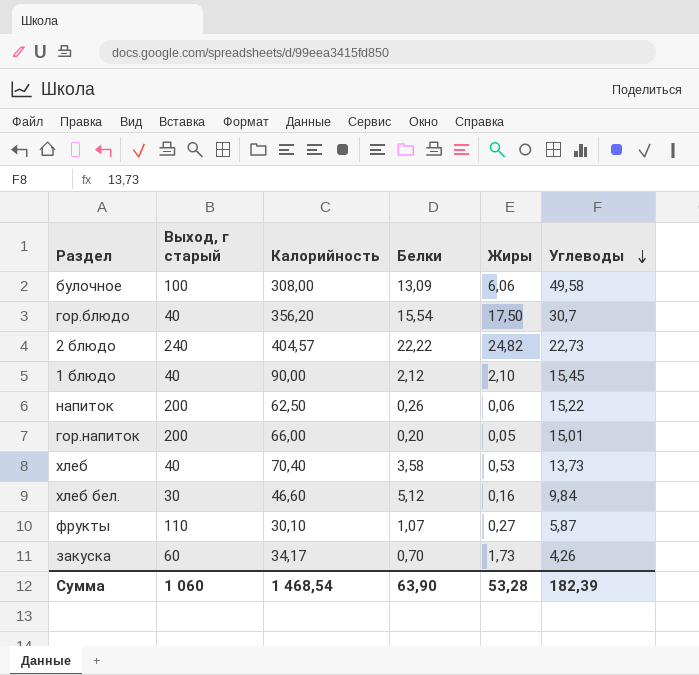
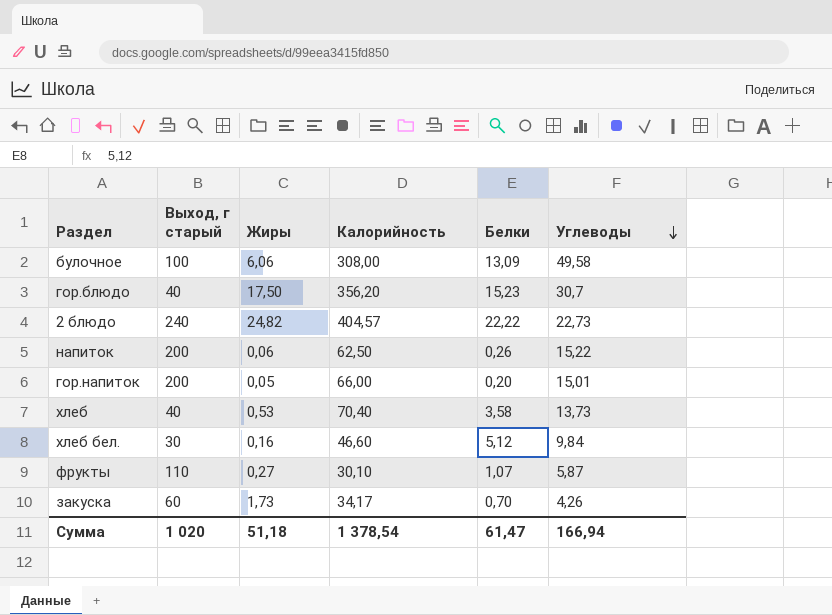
column Жиры | position: 5 -> 3
row 1 блюдо: 40 | 90,00 | 2,12 | 2,10 | 15,45 -> none
гор.блюдо | Белки: 15,54 -> 15,23
Сумма | Выход, г старый: 1 060 -> 1 020
Сумма | Жиры: 53,28 -> 51,18
Сумма | Калорийность: 1 468,54 -> 1 378,54
Сумма | Белки: 63,90 -> 61,47
Сумма | Углеводы: 182,39 -> 166,94

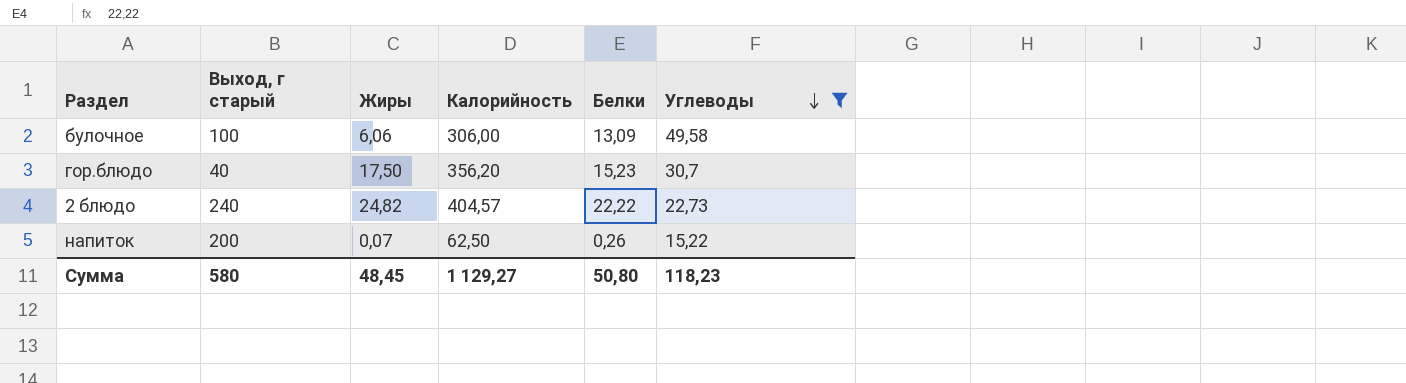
filter: none -> Углеводы >= 15,22
булочное | Калорийность: 308,00 -> 306,00
напиток | Жиры: 0,06 -> 0,07
Сумма | Выход, г старый: 1 020 -> 580
Сумма | Жиры: 51,18 -> 48,45
Сумма | Калорийность: 1 378,54 -> 1 129,27
Сумма | Белки: 61,47 -> 50,80
Сумма | Углеводы: 166,94 -> 118,23

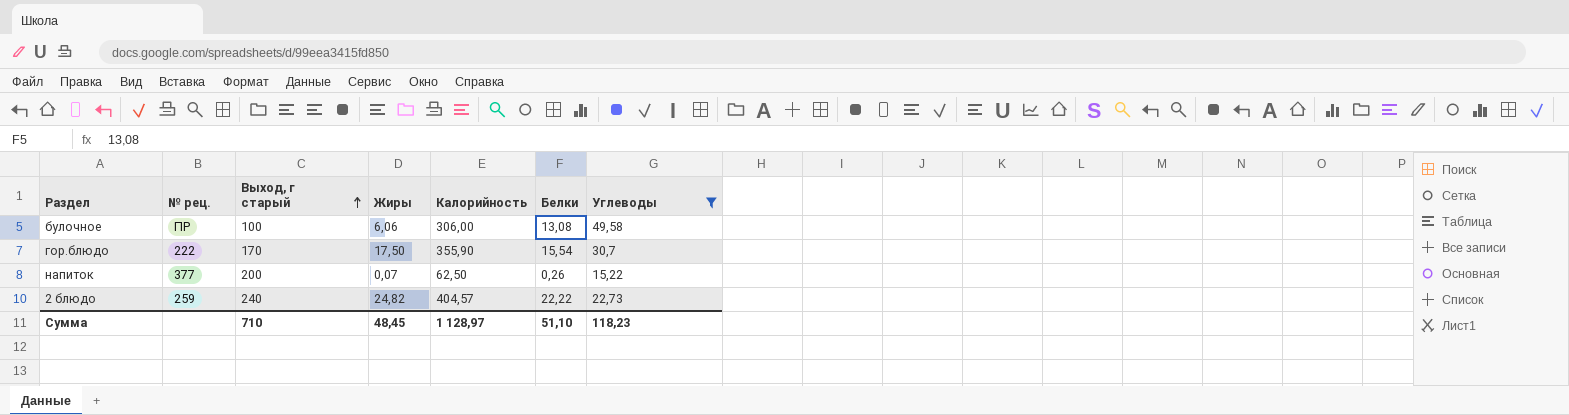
row order: Углеводы descending -> Выход, г старый ascending
column № рец. | position: none -> 2
булочное | Белки: 13,09 -> 13,08
гор.блюдо | Выход, г старый: 40 -> 170
гор.блюдо | Калорийность: 356,20 -> 355,90
гор.блюдо | Белки: 15,23 -> 15,54
Сумма | Выход, г старый: 580 -> 710
Сумма | Калорийность: 1 129,27 -> 1 128,97
Сумма | Белки: 50,80 -> 51,10

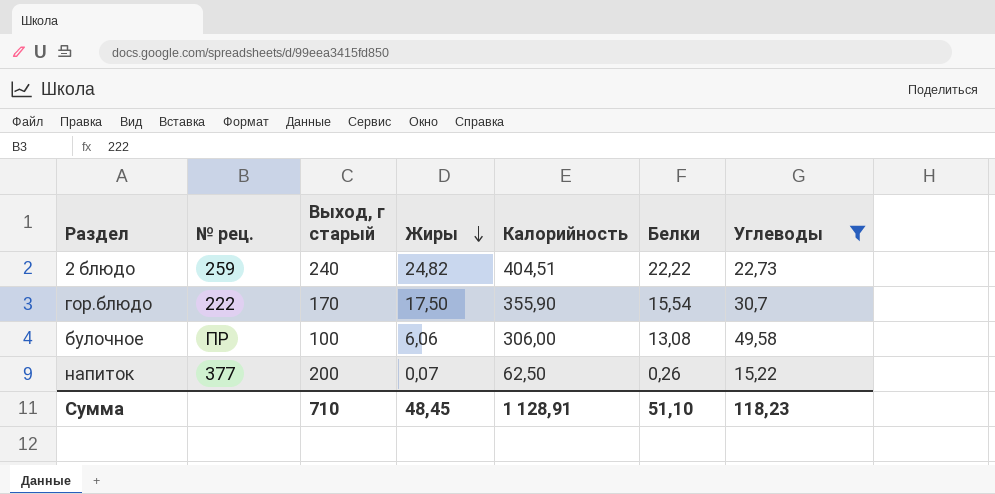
row order: Выход, г старый ascending -> Жиры descending
2 блюдо | Калорийность: 404,57 -> 404,51
Сумма | Калорийность: 1 128,97 -> 1 128,91

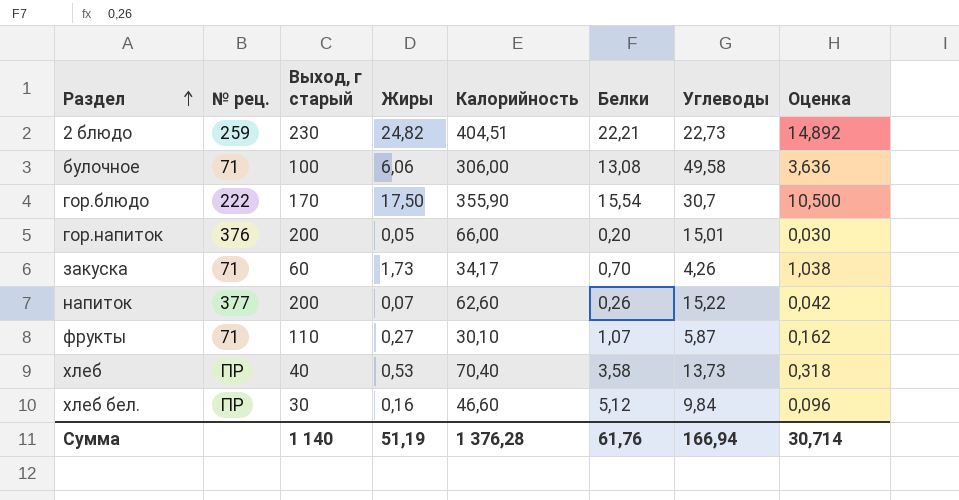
filter: Углеводы >= 15,22 -> none
row order: Жиры descending -> Раздел ascending
column Оценка | formula: none -> [Жиры] * 0,6
2 блюдо | Выход, г старый: 240 -> 230
2 блюдо | Белки: 22,22 -> 22,21
булочное | № рец.: ПР -> 71
напиток | Калорийность: 62,50 -> 62,60
Сумма | Выход, г старый: 710 -> 1 140
Сумма | Жиры: 48,45 -> 51,19
Сумма | Калорийность: 1 128,91 -> 1 376,28
Сумма | Белки: 51,10 -> 61,76
Сумма | Углеводы: 118,23 -> 166,94

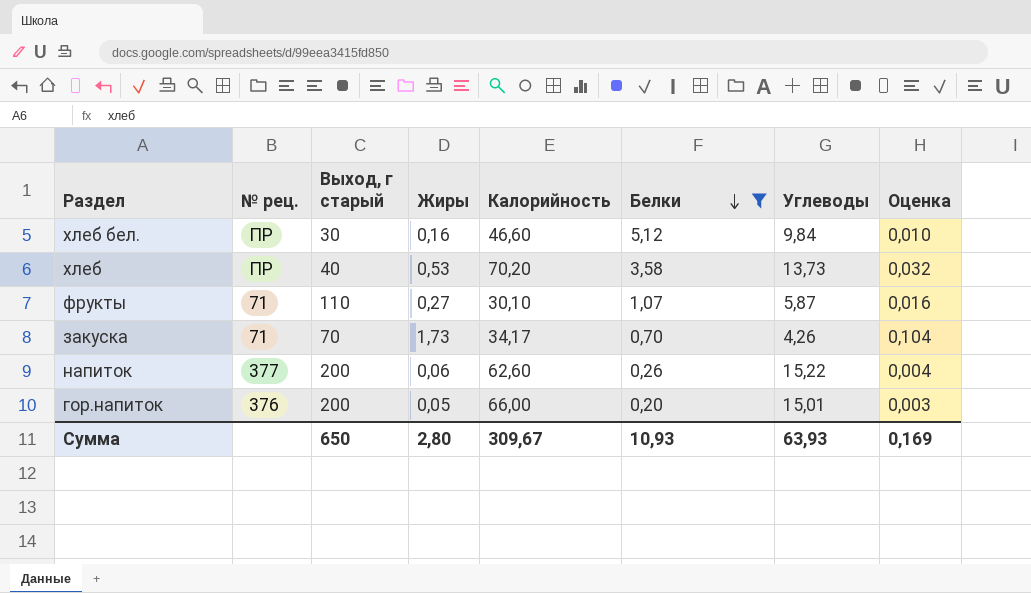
filter: none -> Белки <= 5,12
row order: Раздел ascending -> Белки descending
column Оценка | formula: [Жиры] * 0,6 -> [Жиры] * 0,06
хлеб | Калорийность: 70,40 -> 70,20
закуска | Выход, г старый: 60 -> 70
напиток | Жиры: 0,07 -> 0,06
Сумма | Выход, г старый: 1 140 -> 650
Сумма | Жиры: 51,19 -> 2,80
Сумма | Калорийность: 1 376,28 -> 309,67
Сумма | Белки: 61,76 -> 10,93
Сумма | Углеводы: 166,94 -> 63,93
Сумма | Оценка: 30,714 -> 0,169

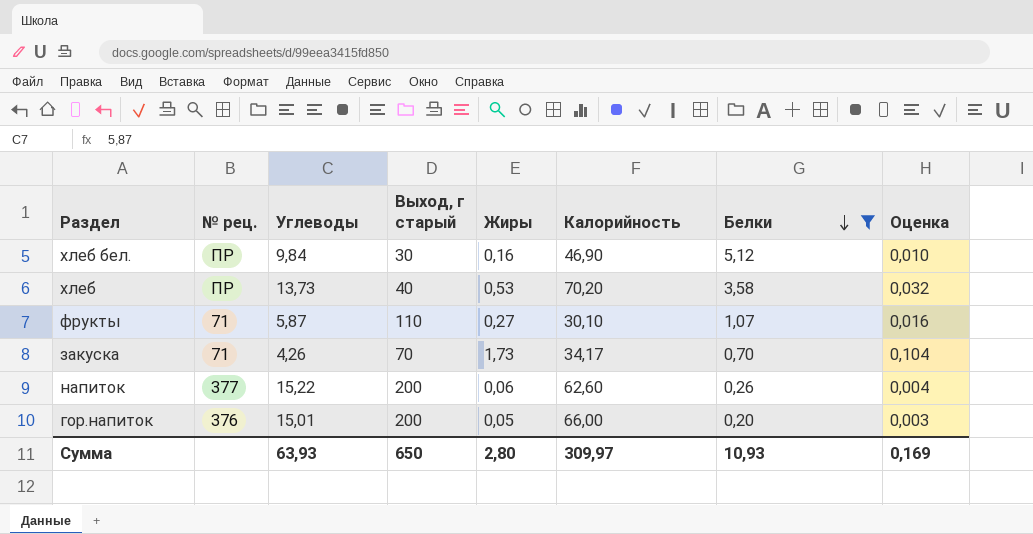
column Углеводы | position: 7 -> 3
хлеб бел. | Калорийность: 46,60 -> 46,90
Сумма | Калорийность: 309,67 -> 309,97

